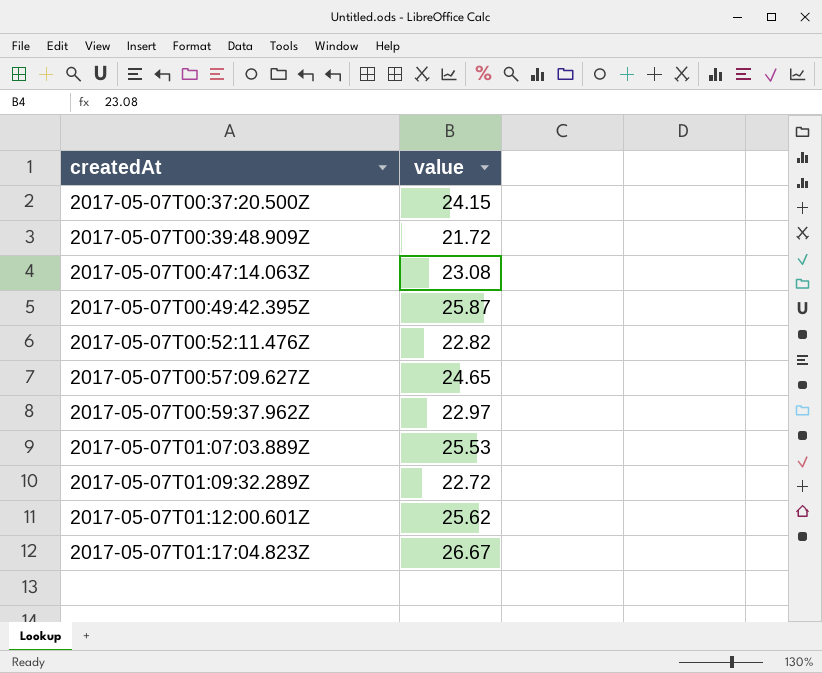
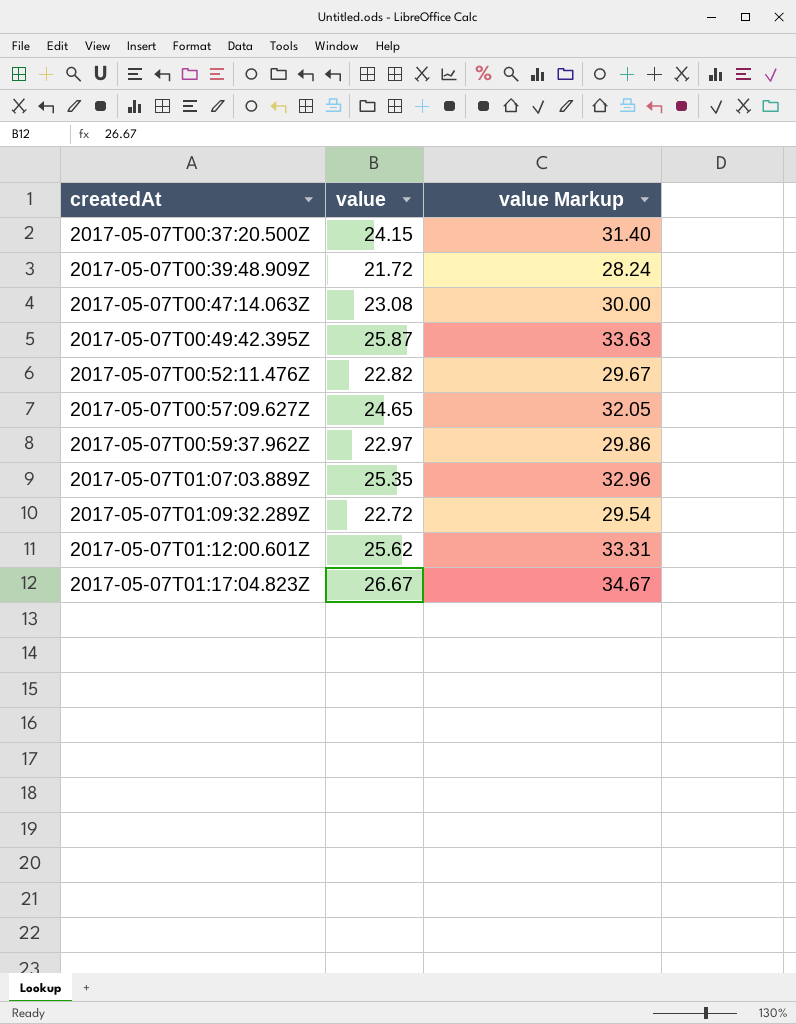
column value Markup | formula: none -> [value] * 1.3
2017-05-07T01:07:03.889Z | value: 25.53 -> 25.35

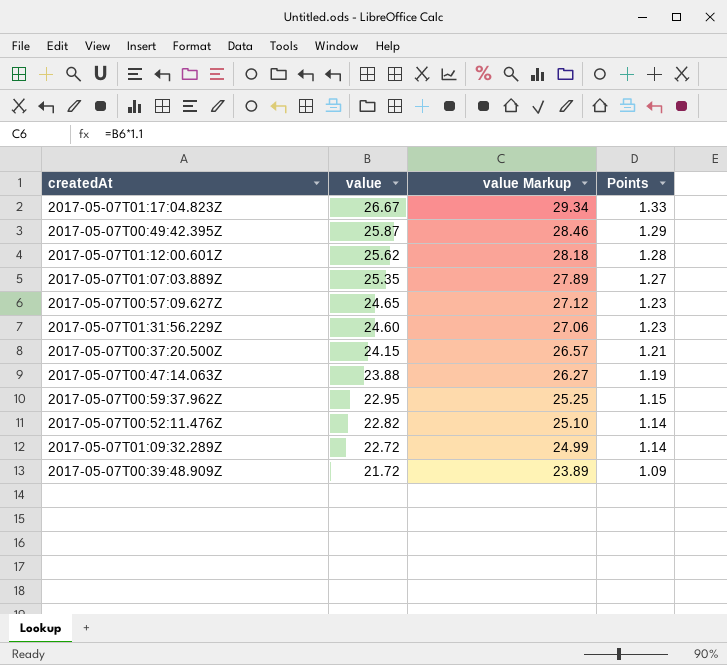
row order: createdAt ascending -> value descending
column value Markup | formula: [value] * 1.3 -> [value] * 1.1
column Points | formula: none -> [value] * 0.05
row 2017-05-07T01:31:56.229Z: none -> 24.60 | 27.06 | 1.23
2017-05-07T00:47:14.063Z | value: 23.08 -> 23.88
2017-05-07T00:59:37.962Z | value: 22.97 -> 22.95

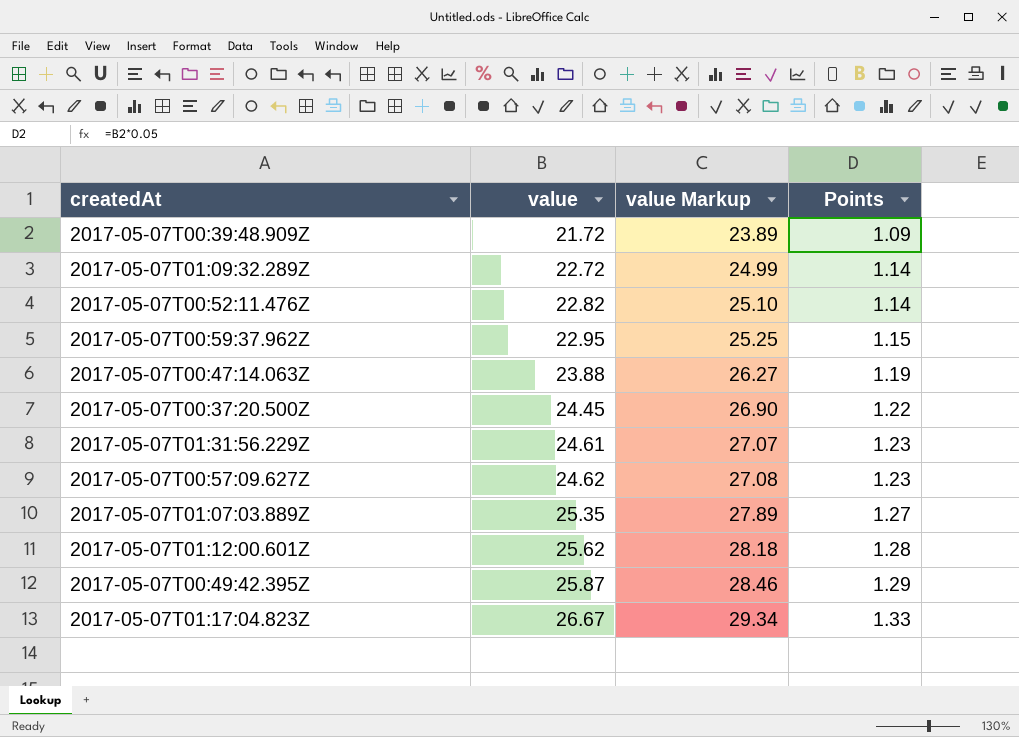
row order: value descending -> value ascending
2017-05-07T00:37:20.500Z | value: 24.15 -> 24.45
2017-05-07T00:37:20.500Z | value Markup: 26.57 -> 26.90
2017-05-07T00:37:20.500Z | Points: 1.21 -> 1.22
2017-05-07T01:31:56.229Z | value: 24.60 -> 24.61
2017-05-07T01:31:56.229Z | value Markup: 27.06 -> 27.07
2017-05-07T00:57:09.627Z | value: 24.65 -> 24.62
2017-05-07T00:57:09.627Z | value Markup: 27.12 -> 27.08

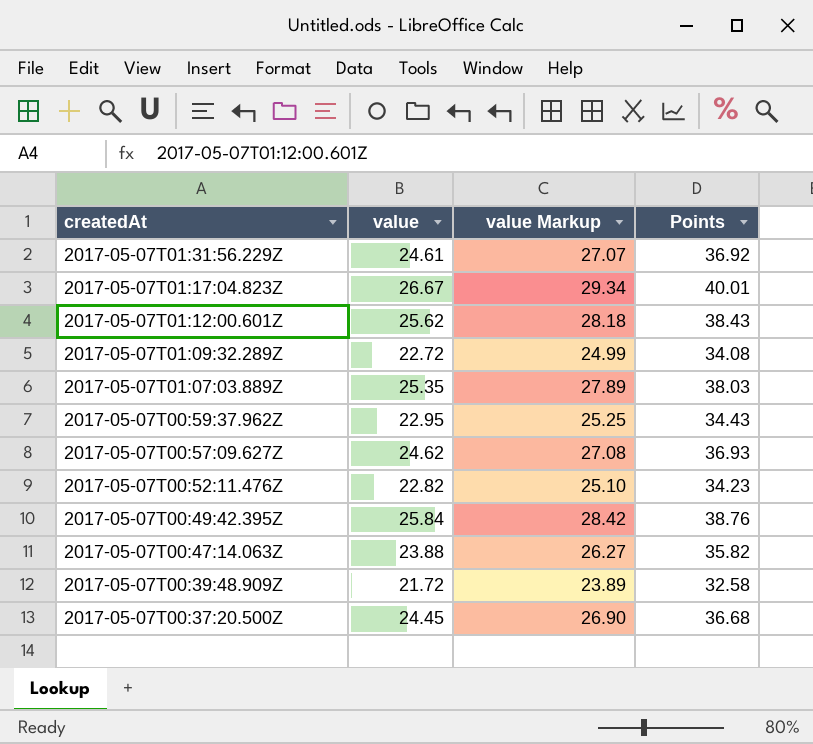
row order: value ascending -> createdAt descending
column Points | formula: [value] * 0.05 -> [value] * 1.5
2017-05-07T00:49:42.395Z | value: 25.87 -> 25.84
2017-05-07T00:49:42.395Z | value Markup: 28.46 -> 28.42

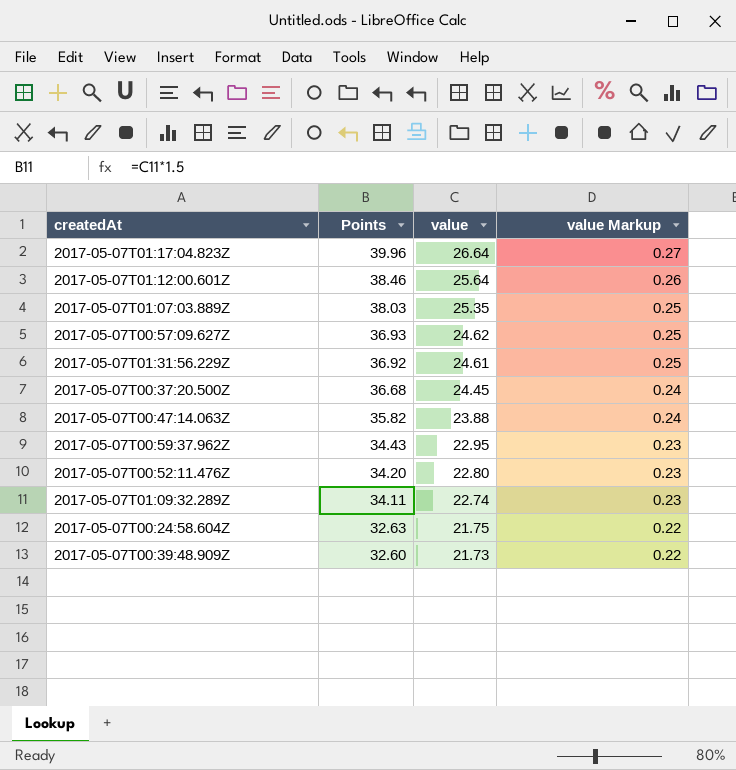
row order: createdAt descending -> Points descending
column Points | position: 4 -> 2
column value Markup | formula: [value] * 1.1 -> [value] * 0.01
row 2017-05-07T00:49:42.395Z: 25.84 | 28.42 | 38.76 -> none
2017-05-07T01:17:04.823Z | Points: 40.01 -> 39.96
2017-05-07T01:17:04.823Z | value: 26.67 -> 26.64
2017-05-07T01:12:00.601Z | Points: 38.43 -> 38.46
2017-05-07T01:12:00.601Z | value: 25.62 -> 25.64
2017-05-07T00:52:11.476Z | Points: 34.23 -> 34.20
2017-05-07T00:52:11.476Z | value: 22.82 -> 22.80
2017-05-07T01:09:32.289Z | Points: 34.08 -> 34.11
2017-05-07T01:09:32.289Z | value: 22.72 -> 22.74
row 2017-05-07T00:24:58.604Z: none -> 32.63 | 21.75 | 0.22
2017-05-07T00:39:48.909Z | Points: 32.58 -> 32.60
2017-05-07T00:39:48.909Z | value: 21.72 -> 21.73

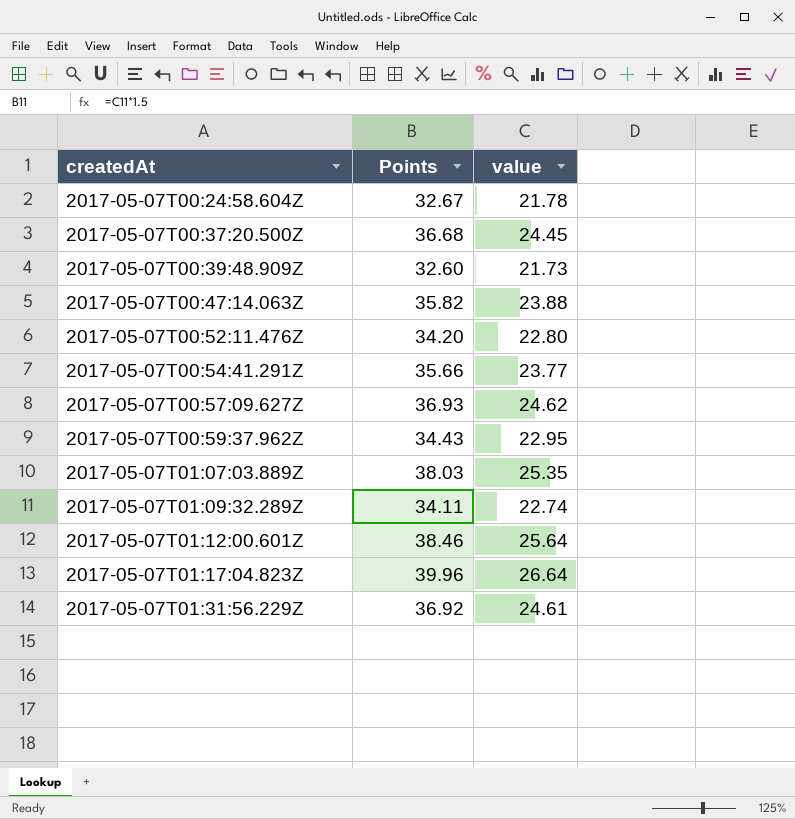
row order: Points descending -> createdAt ascending
column value Markup | formula: [value] * 0.01 -> none
2017-05-07T00:24:58.604Z | Points: 32.63 -> 32.67
2017-05-07T00:24:58.604Z | value: 21.75 -> 21.78
row 2017-05-07T00:54:41.291Z: none -> 35.66 | 23.77

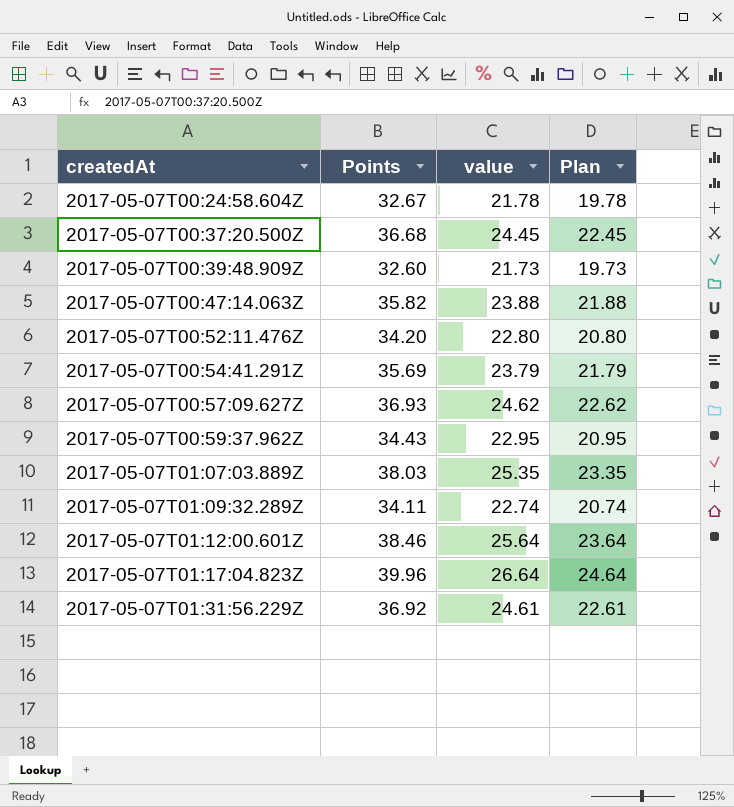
column Plan | formula: none -> [value] - 2
2017-05-07T00:54:41.291Z | Points: 35.66 -> 35.69
2017-05-07T00:54:41.291Z | value: 23.77 -> 23.79

